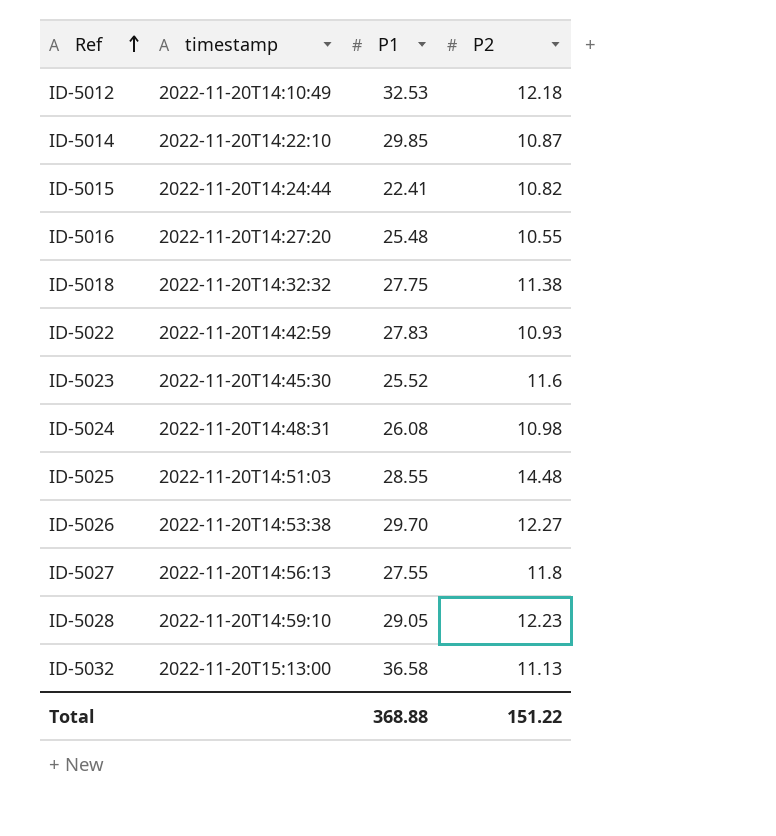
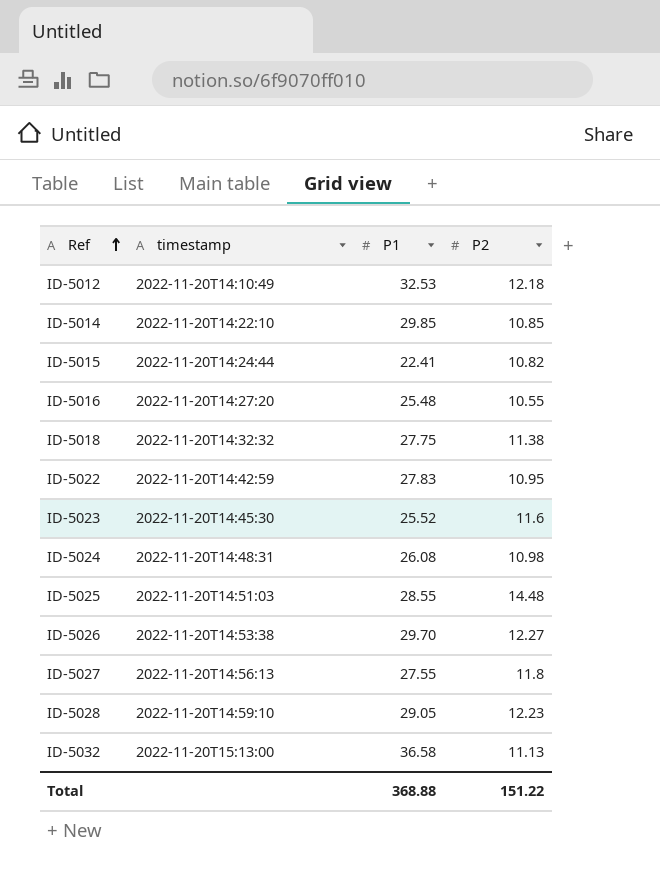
ID-5014 | P2: 10.87 -> 10.85
ID-5022 | P2: 10.93 -> 10.95

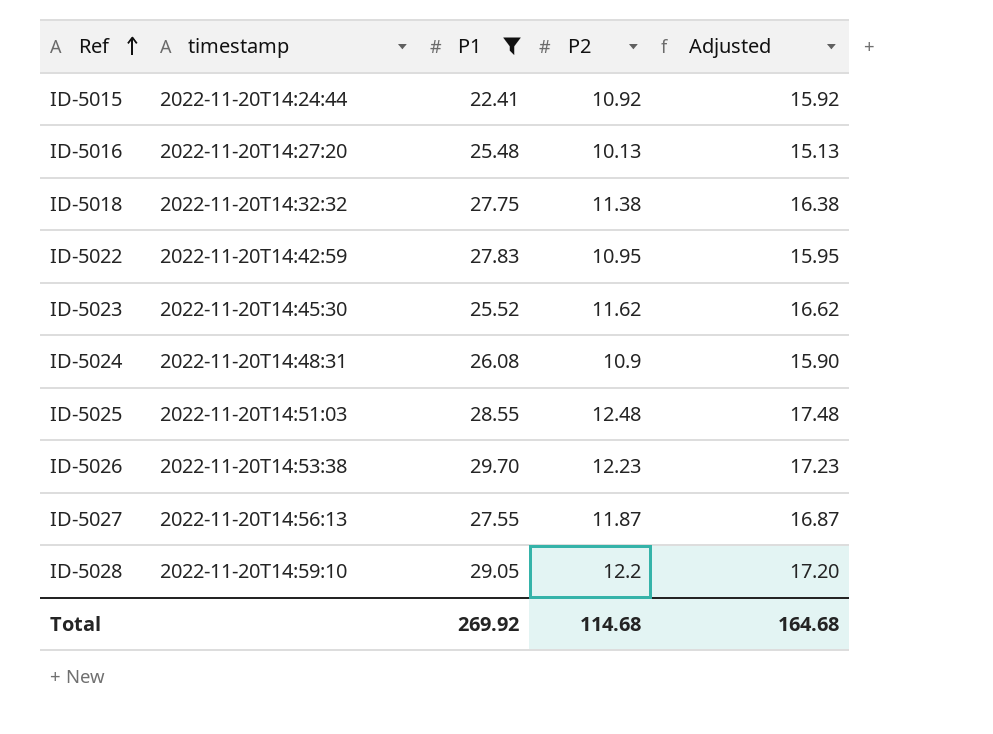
filter: none -> P1 <= 29.70
column Adjusted | formula: none -> [P2] + 5
ID-5015 | P2: 10.82 -> 10.92
ID-5016 | P2: 10.55 -> 10.13
ID-5023 | P2: 11.6 -> 11.62
ID-5024 | P2: 10.98 -> 10.9
ID-5025 | P2: 14.48 -> 12.48
ID-5026 | P2: 12.27 -> 12.23
ID-5027 | P2: 11.8 -> 11.87
ID-5028 | P2: 12.23 -> 12.2
Total | P1: 368.88 -> 269.92
Total | P2: 151.22 -> 114.68

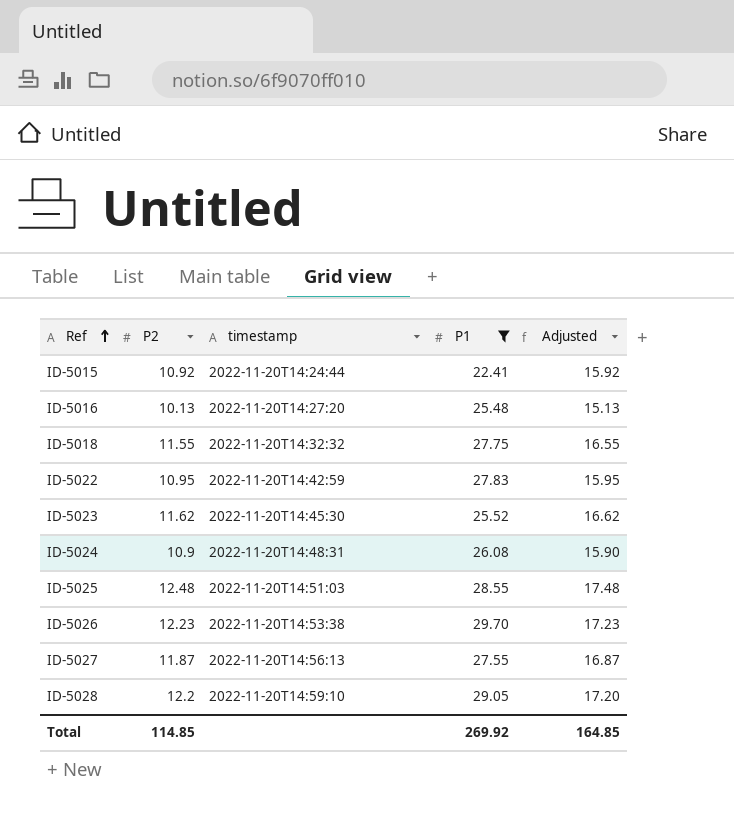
column P2 | position: 4 -> 2
ID-5018 | P2: 11.38 -> 11.55
ID-5018 | Adjusted: 16.38 -> 16.55
Total | P2: 114.68 -> 114.85
Total | Adjusted: 164.68 -> 164.85

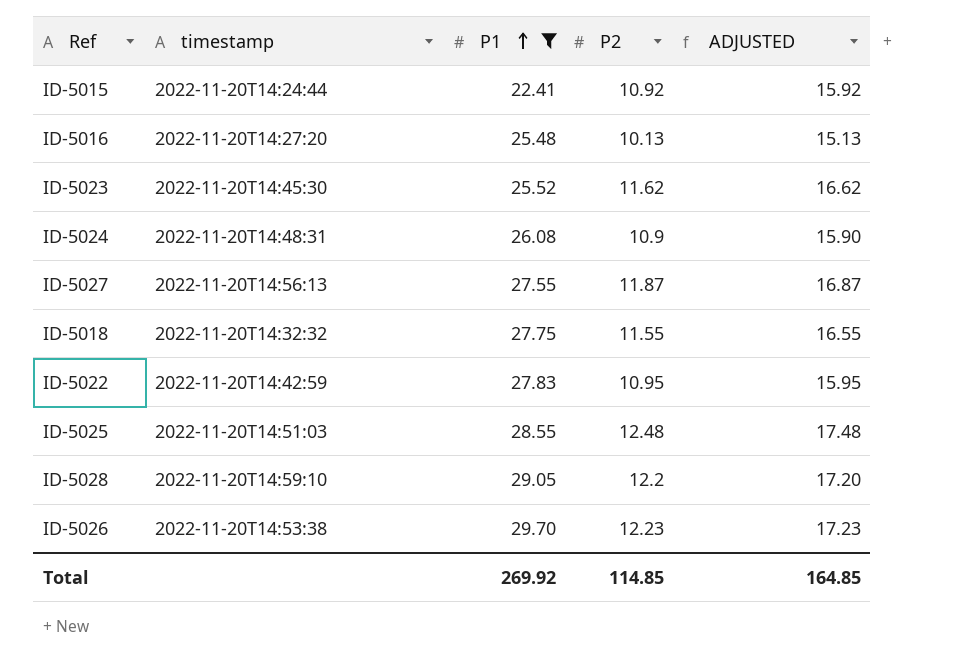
row order: Ref ascending -> P1 ascending
column P2 | position: 2 -> 4
column name: Adjusted -> ADJUSTED

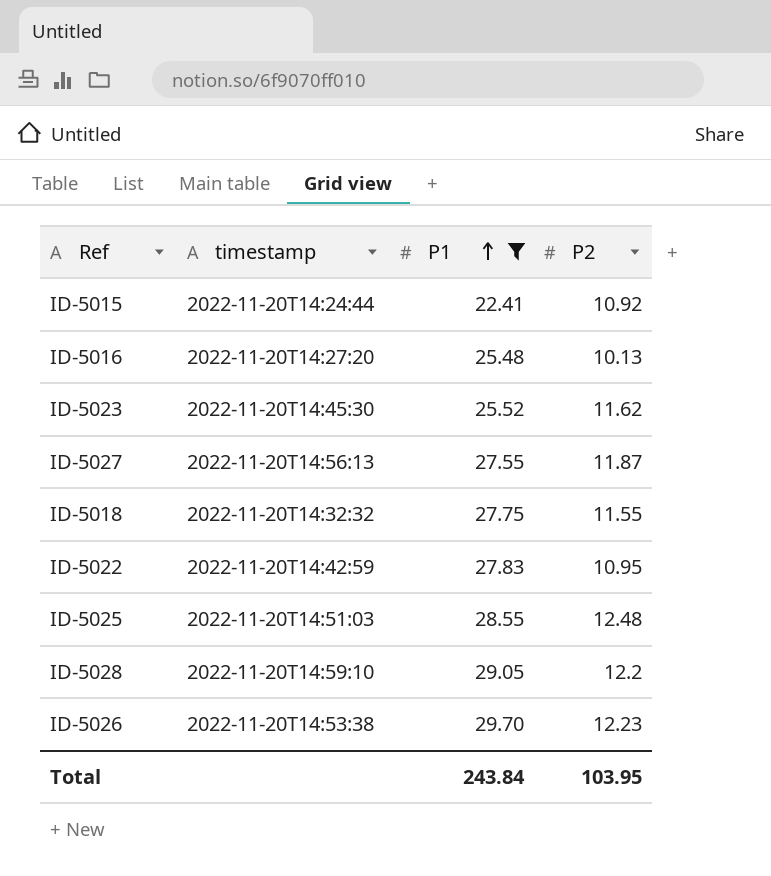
column ADJUSTED | formula: [P2] + 5 -> none
row ID-5024: 2022-11-20T14:48:31 | 26.08 | 10.9 | 15.90 -> none
Total | P1: 269.92 -> 243.84
Total | P2: 114.85 -> 103.95

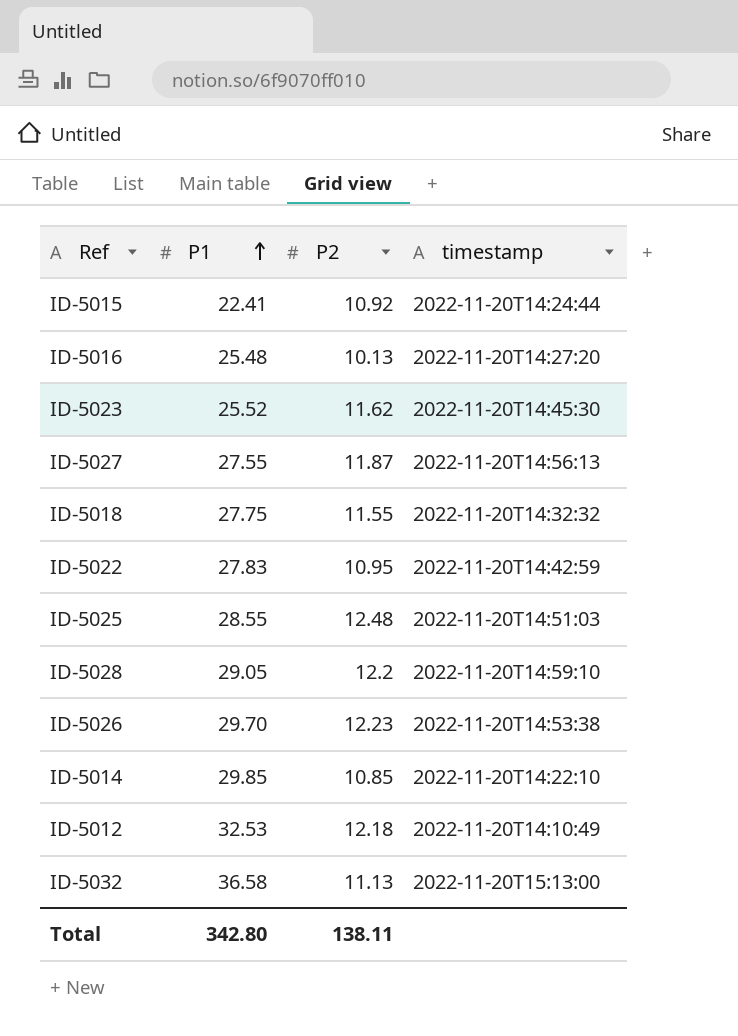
filter: P1 <= 29.70 -> none
column timestamp | position: 2 -> 4
Total | P1: 243.84 -> 342.80
Total | P2: 103.95 -> 138.11

